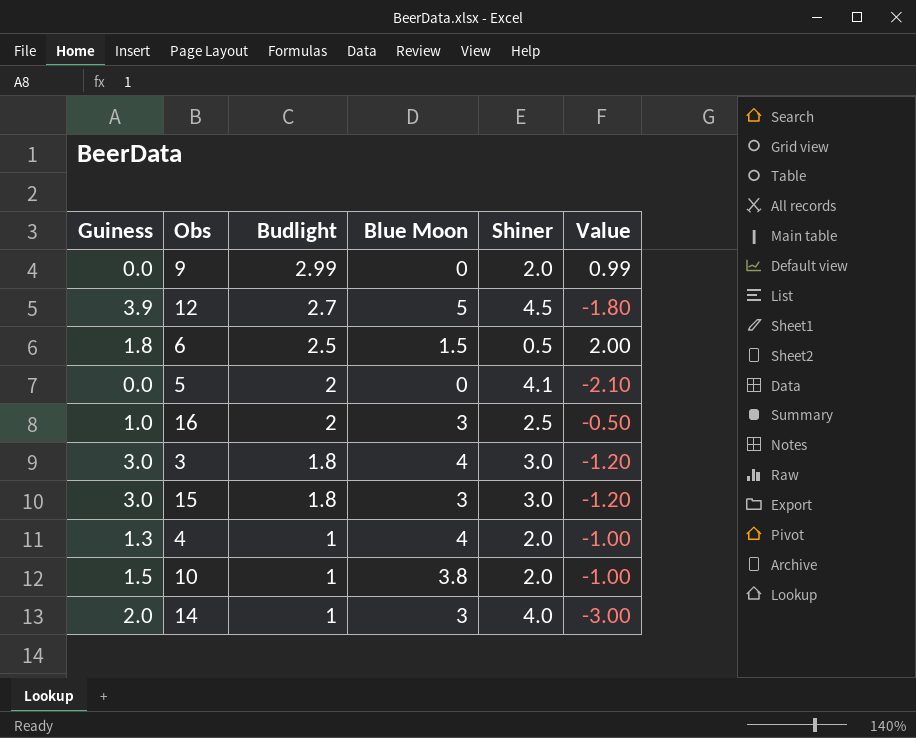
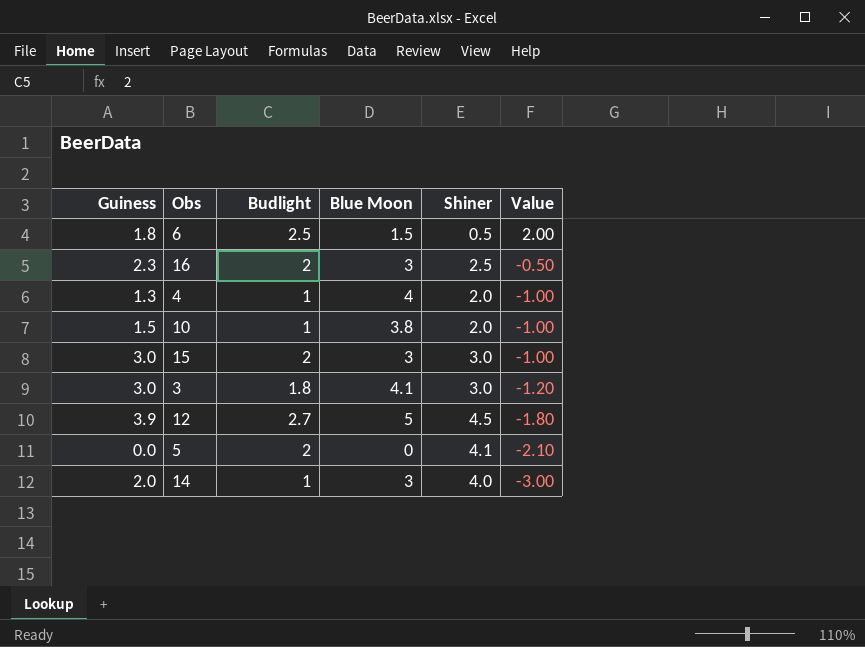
row order: Budlight descending -> Value descending
row 9: 0.0 | 2.99 | 0 | 2.0 | 0.99 -> none
16 | Guiness: 1.0 -> 2.3
15 | Budlight: 1.8 -> 2
15 | Value: -1.20 -> -1.00
3 | Blue Moon: 4 -> 4.1

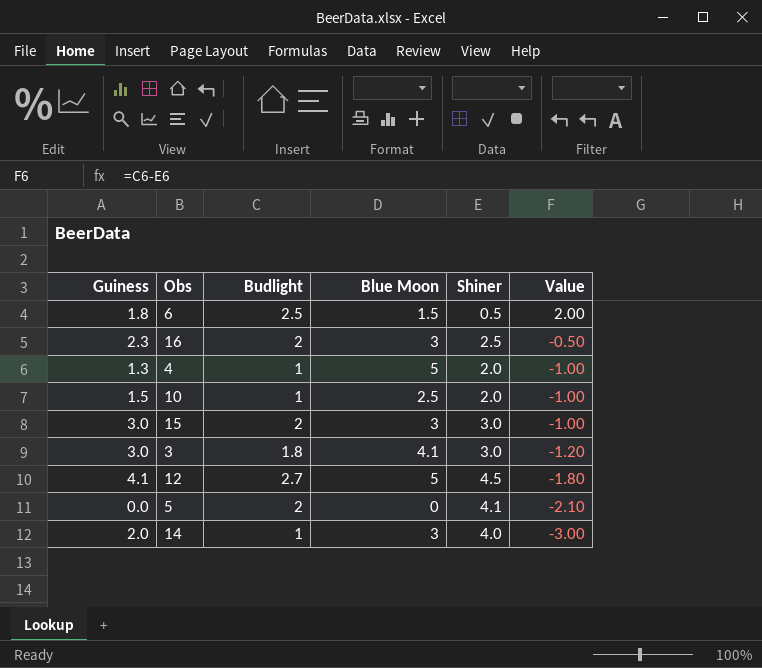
4 | Blue Moon: 4 -> 5
10 | Blue Moon: 3.8 -> 2.5
12 | Guiness: 3.9 -> 4.1

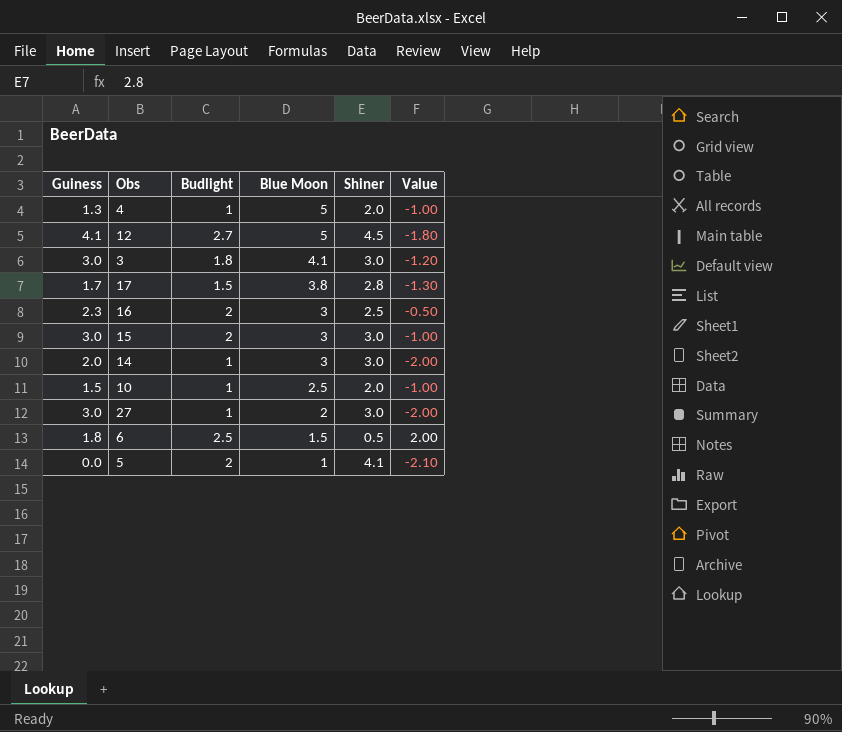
row order: Value descending -> Blue Moon descending
row 17: none -> 1.7 | 1.5 | 3.8 | 2.8 | -1.30
14 | Shiner: 4.0 -> 3.0
14 | Value: -3.00 -> -2.00
row 27: none -> 3.0 | 1 | 2 | 3.0 | -2.00
5 | Blue Moon: 0 -> 1

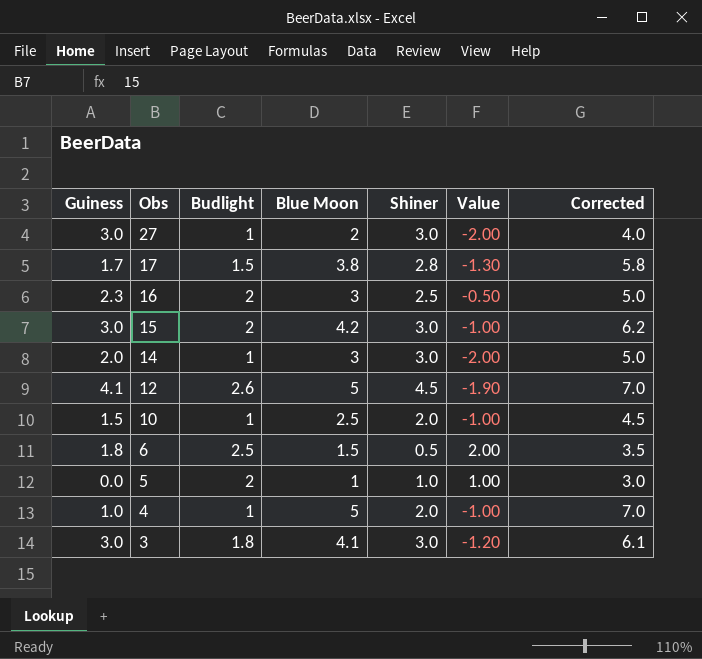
row order: Blue Moon descending -> Obs descending
column Corrected | formula: none -> [Blue Moon] + 2
15 | Blue Moon: 3 -> 4.2
12 | Budlight: 2.7 -> 2.6
12 | Value: -1.80 -> -1.90
5 | Shiner: 4.1 -> 1.0
5 | Value: -2.10 -> 1.00
4 | Guiness: 1.3 -> 1.0

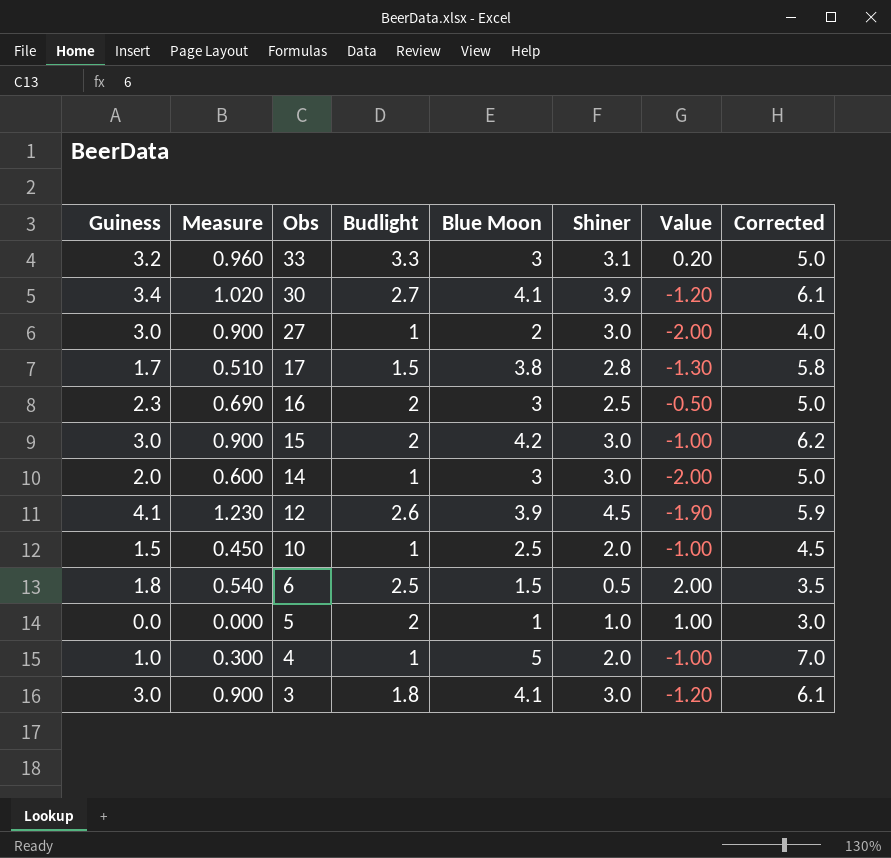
column Measure | formula: none -> [Guiness] * 0.3
row 33: none -> 3.2 | 0.960 | 3.3 | 3 | 3.1 | 0.20 | 5.0
row 30: none -> 3.4 | 1.020 | 2.7 | 4.1 | 3.9 | -1.20 | 6.1
12 | Blue Moon: 5 -> 3.9
12 | Corrected: 7.0 -> 5.9

